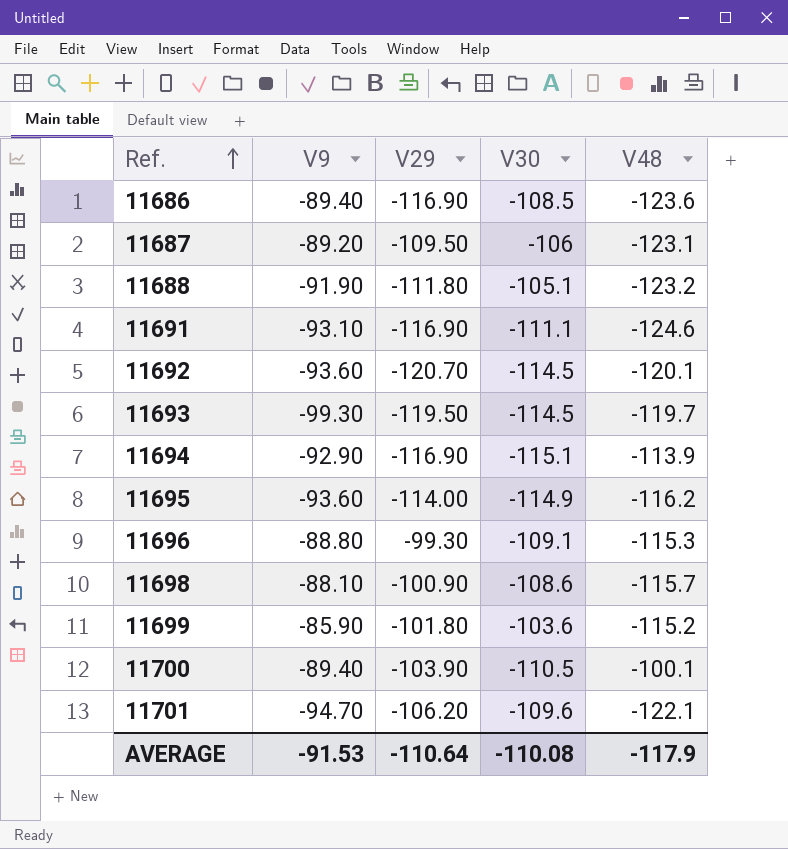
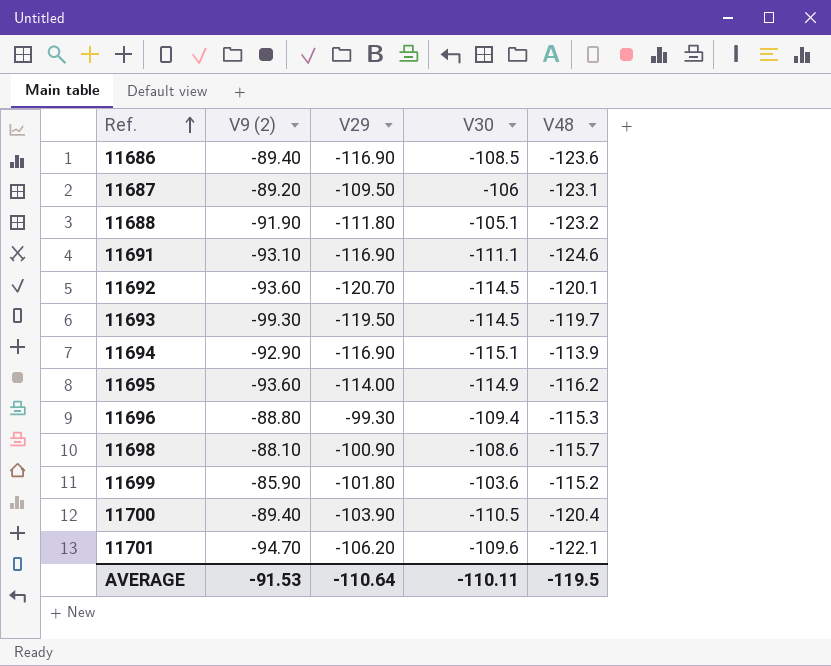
column name: V9 -> V9 (2)
11696 | V30: -109.1 -> -109.4
11700 | V48: -100.1 -> -120.4
AVERAGE | V30: -110.08 -> -110.11
AVERAGE | V48: -117.9 -> -119.5

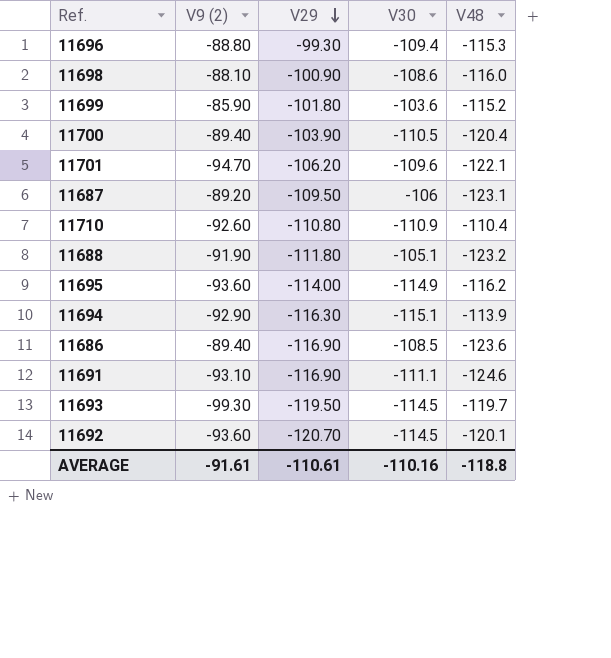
row order: Ref. ascending -> V29 descending
11698 | V48: -115.7 -> -116.0
row 11710: none -> -92.60 | -110.80 | -110.9 | -110.4
11694 | V29: -116.90 -> -116.30
AVERAGE | V9 (2): -91.53 -> -91.61
AVERAGE | V29: -110.64 -> -110.61
AVERAGE | V30: -110.11 -> -110.16
AVERAGE | V48: -119.5 -> -118.8

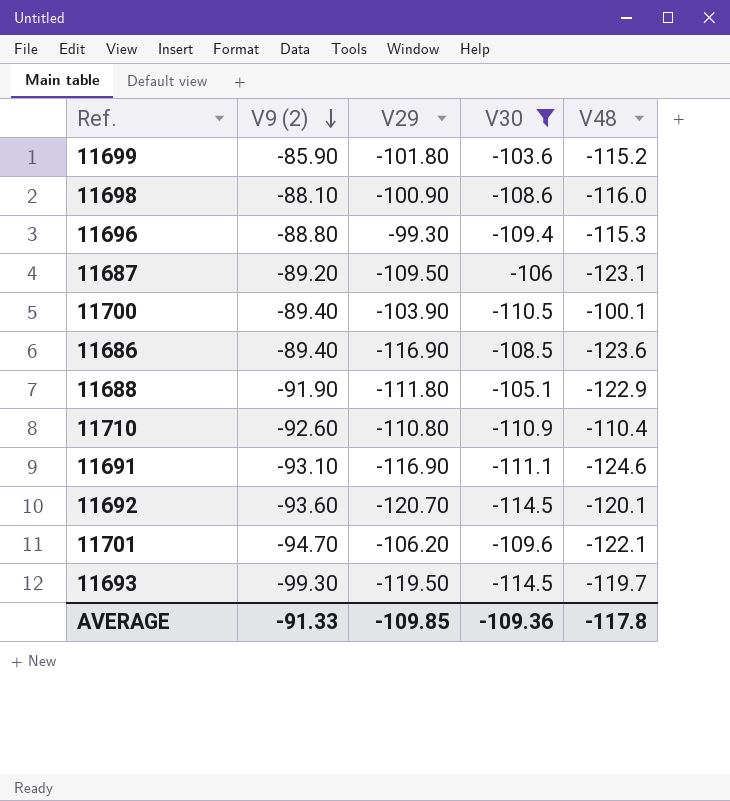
filter: none -> V30 >= -114.5
row order: V29 descending -> V9 (2) descending
11700 | V48: -120.4 -> -100.1
11688 | V48: -123.2 -> -122.9
AVERAGE | V9 (2): -91.61 -> -91.33
AVERAGE | V29: -110.61 -> -109.85
AVERAGE | V30: -110.16 -> -109.36
AVERAGE | V48: -118.8 -> -117.8

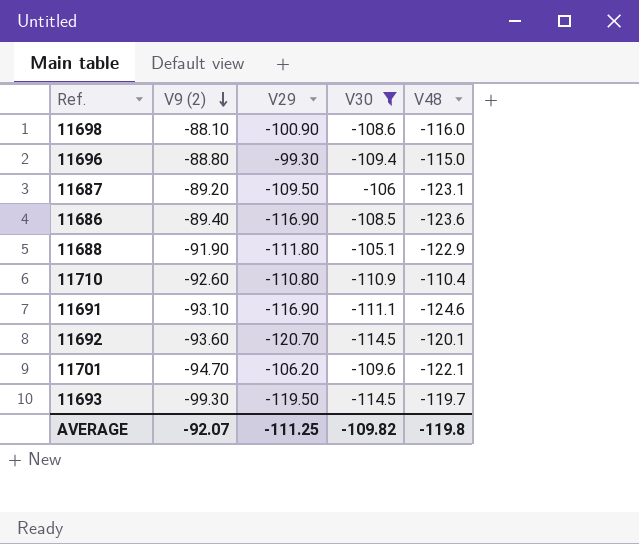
row 11699: -85.90 | -101.80 | -103.6 | -115.2 -> none
row 11700: -89.40 | -103.90 | -110.5 | -100.1 -> none
11696 | V48: -115.3 -> -115.0
AVERAGE | V9 (2): -91.33 -> -92.07
AVERAGE | V29: -109.85 -> -111.25
AVERAGE | V30: -109.36 -> -109.82
AVERAGE | V48: -117.8 -> -119.8

